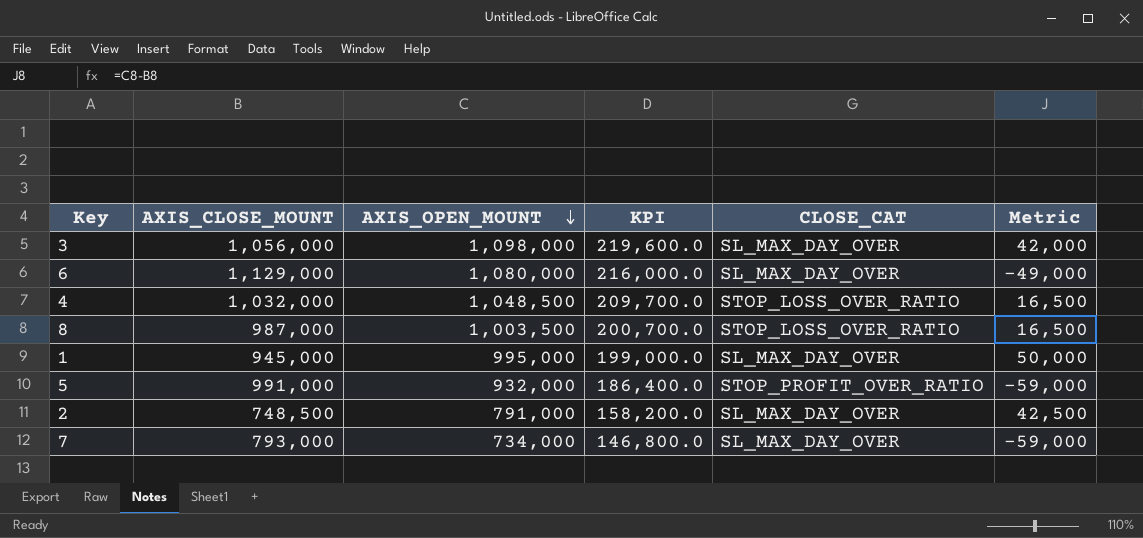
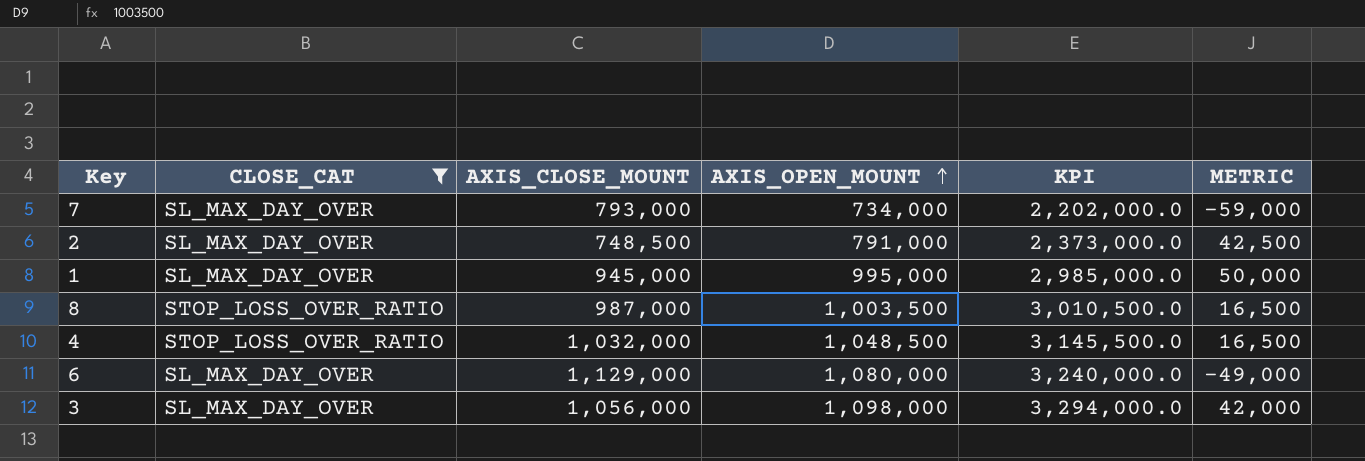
filter: none -> CLOSE_CAT != STOP_PROFIT_OVER_RATIO
row order: AXIS_OPEN_MOUNT descending -> AXIS_OPEN_MOUNT ascending
column CLOSE_CAT | position: 5 -> 2
column KPI | formula: [AXIS_OPEN_MOUNT] * 0.2 -> [AXIS_OPEN_MOUNT] * 3
column name: Metric -> METRIC

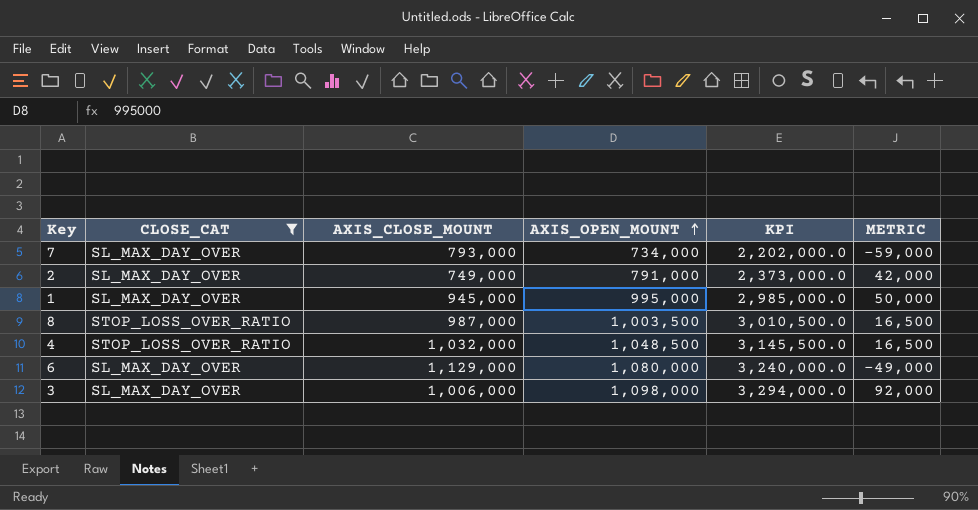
2 | AXIS_CLOSE_MOUNT: 748,500 -> 749,000
2 | METRIC: 42,500 -> 42,000
3 | AXIS_CLOSE_MOUNT: 1,056,000 -> 1,006,000
3 | METRIC: 42,000 -> 92,000

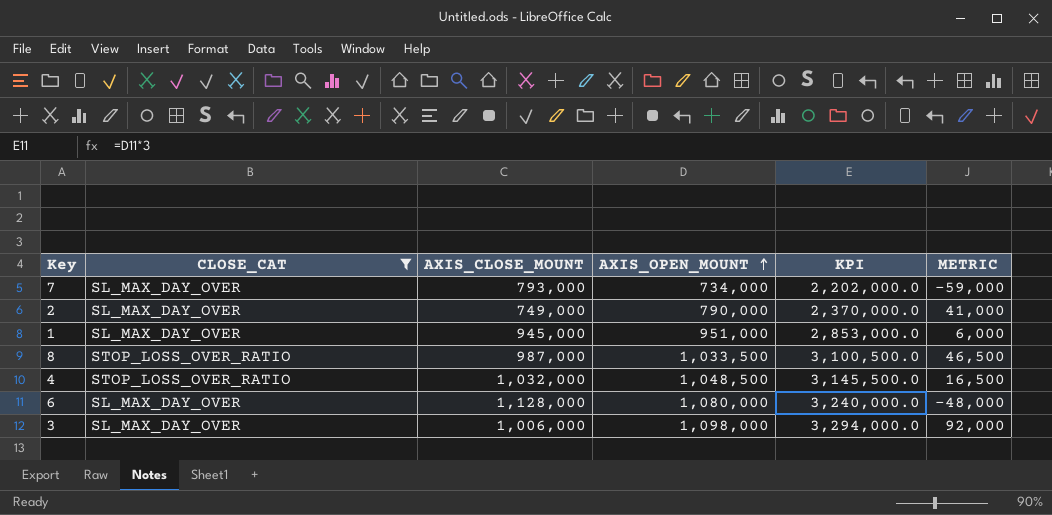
2 | AXIS_OPEN_MOUNT: 791,000 -> 790,000
2 | KPI: 2,373,000.0 -> 2,370,000.0
2 | METRIC: 42,000 -> 41,000
1 | AXIS_OPEN_MOUNT: 995,000 -> 951,000
1 | KPI: 2,985,000.0 -> 2,853,000.0
1 | METRIC: 50,000 -> 6,000
8 | AXIS_OPEN_MOUNT: 1,003,500 -> 1,033,500
8 | KPI: 3,010,500.0 -> 3,100,500.0
8 | METRIC: 16,500 -> 46,500
6 | AXIS_CLOSE_MOUNT: 1,129,000 -> 1,128,000
6 | METRIC: -49,000 -> -48,000

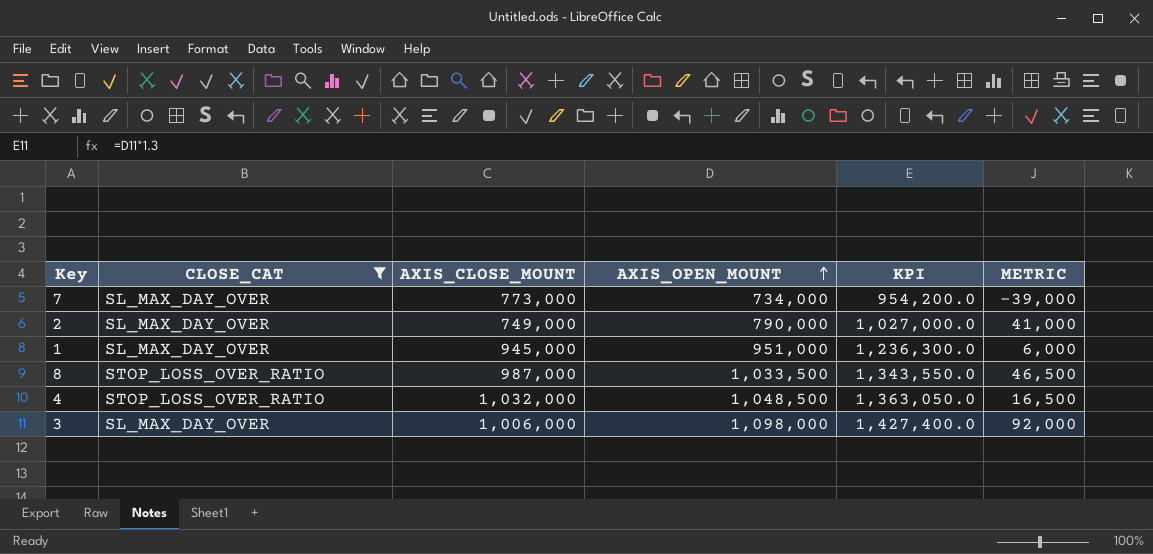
column KPI | formula: [AXIS_OPEN_MOUNT] * 3 -> [AXIS_OPEN_MOUNT] * 1.3
row 6: SL_MAX_DAY_OVER | 1,128,000 | 1,080,000 | 3,240,000.0 | -48,000 -> none
7 | AXIS_CLOSE_MOUNT: 793,000 -> 773,000
7 | METRIC: -59,000 -> -39,000

